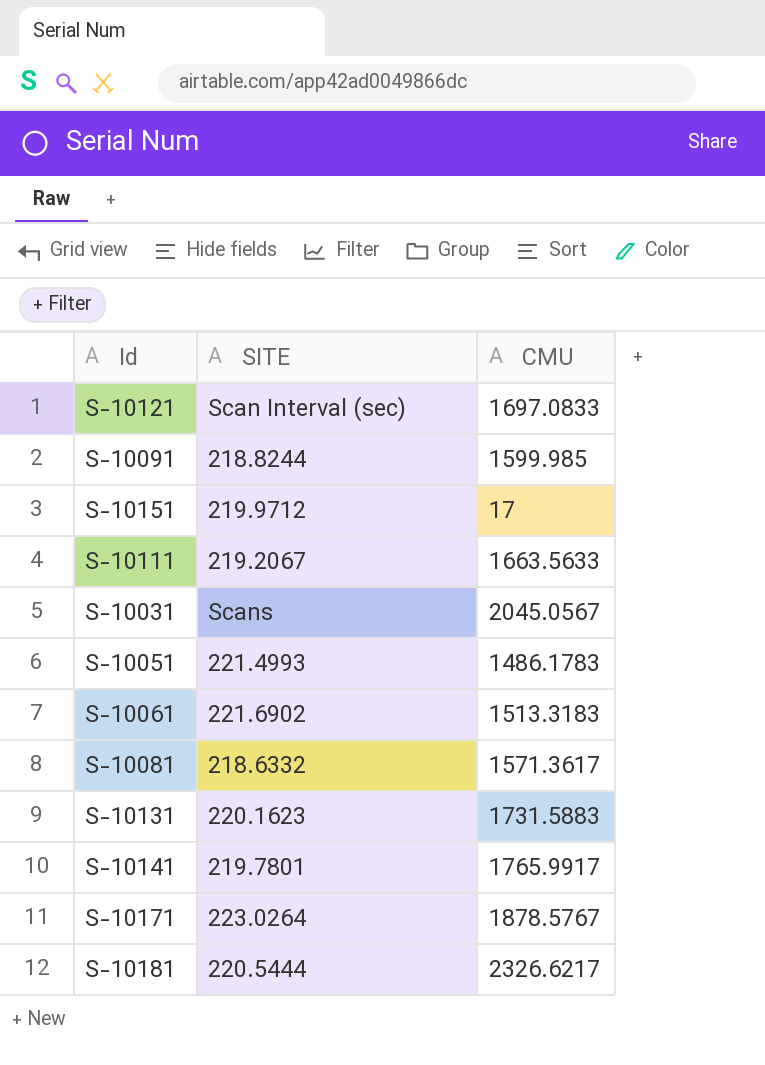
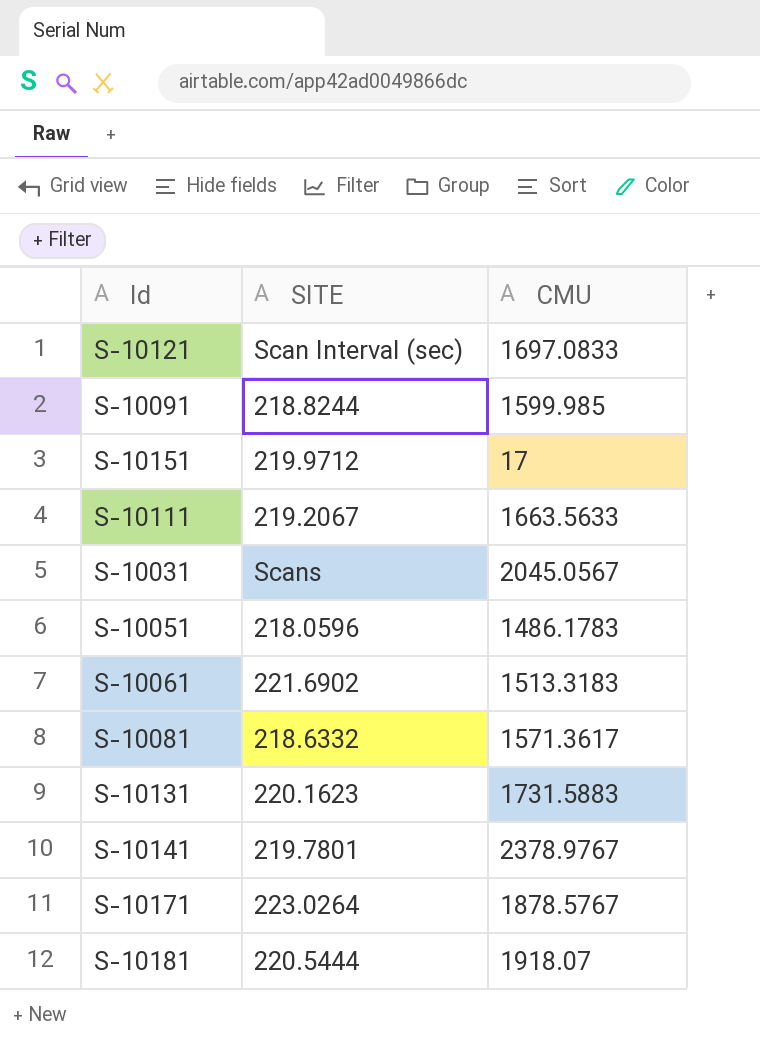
S-10051 | SITE: 221.4993 -> 218.0596
S-10141 | CMU: 1765.9917 -> 2378.9767
S-10181 | CMU: 2326.6217 -> 1918.07

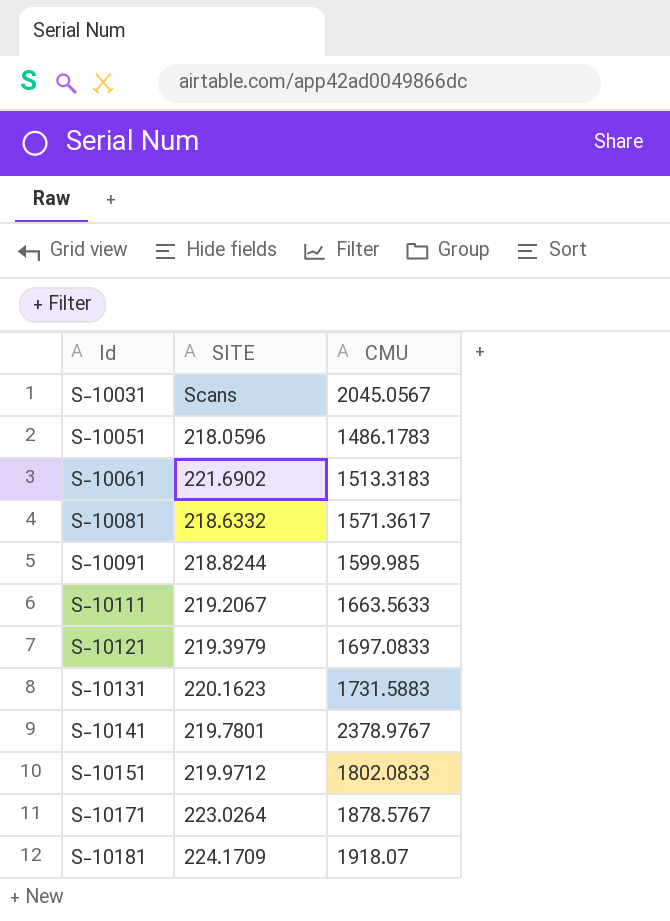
row order: none -> Id ascending
S-10121 | SITE: Scan Interval (sec) -> 219.3979
S-10151 | CMU: 17 -> 1802.0833
S-10181 | SITE: 220.5444 -> 224.1709

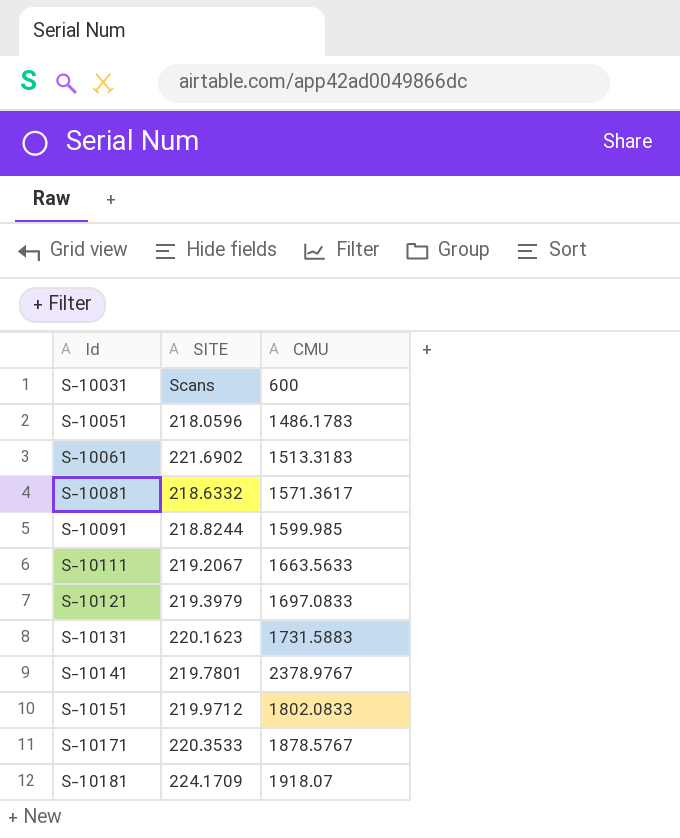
S-10031 | CMU: 2045.0567 -> 600
S-10171 | SITE: 223.0264 -> 220.3533

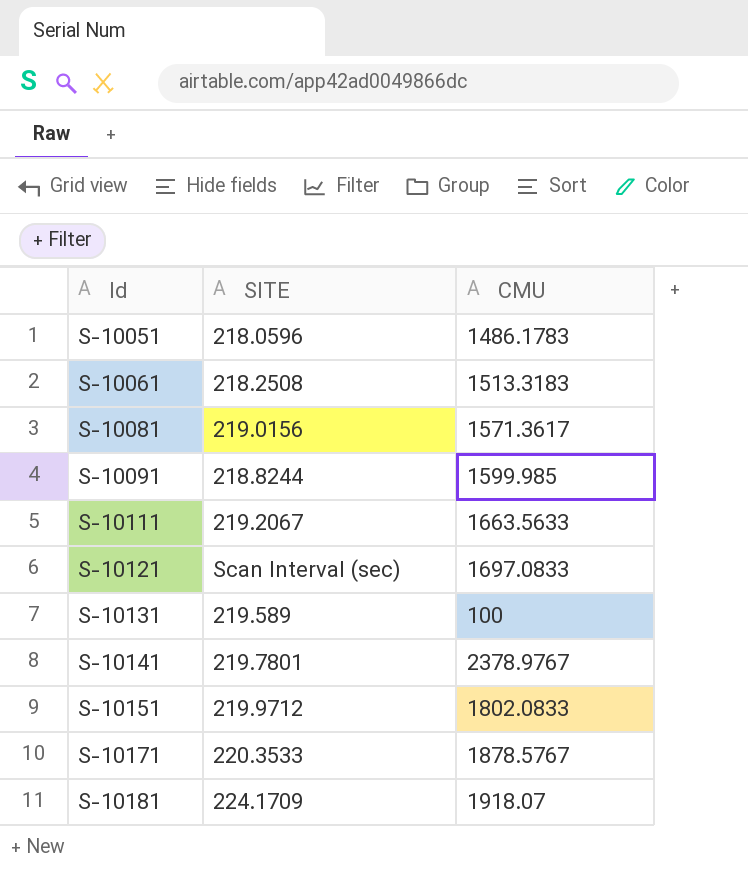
row S-10031: Scans | 600 -> none
S-10061 | SITE: 221.6902 -> 218.2508
S-10081 | SITE: 218.6332 -> 219.0156
S-10121 | SITE: 219.3979 -> Scan Interval (sec)
S-10131 | SITE: 220.1623 -> 219.589
S-10131 | CMU: 1731.5883 -> 100

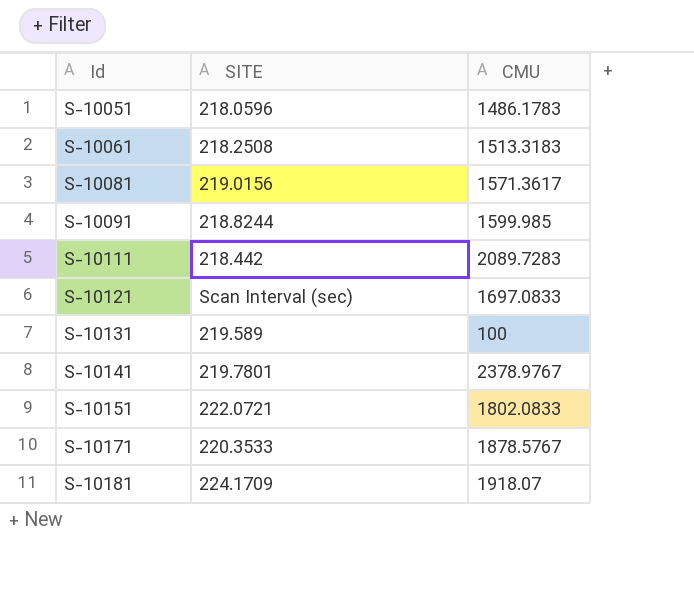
S-10111 | SITE: 219.2067 -> 218.442
S-10111 | CMU: 1663.5633 -> 2089.7283
S-10151 | SITE: 219.9712 -> 222.0721

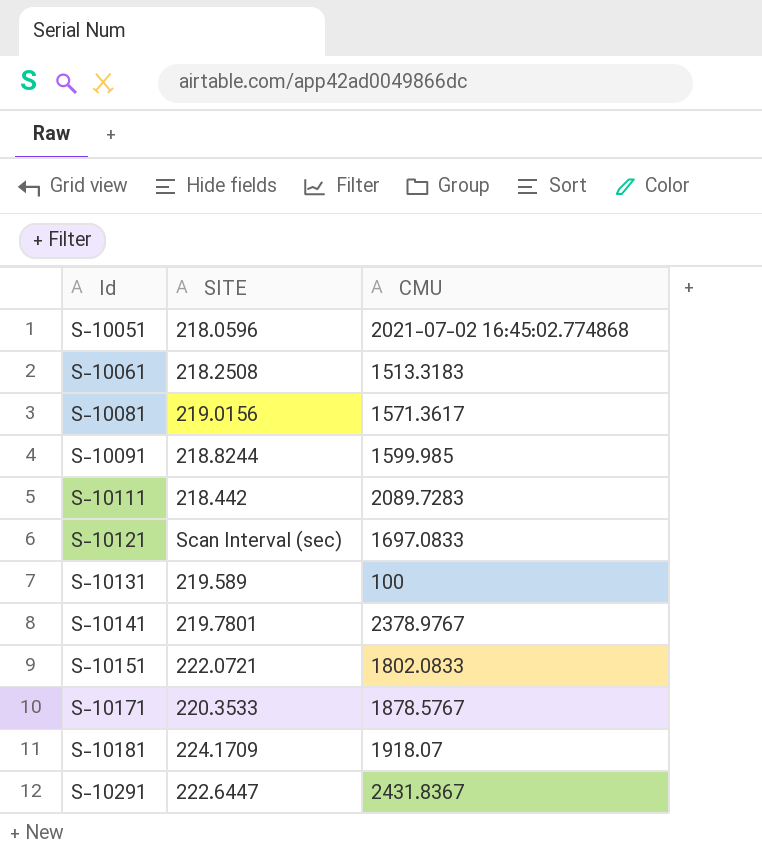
S-10051 | CMU: 1486.1783 -> 2021-07-02 16:45:02.774868
row S-10291: none -> 222.6447 | 2431.8367

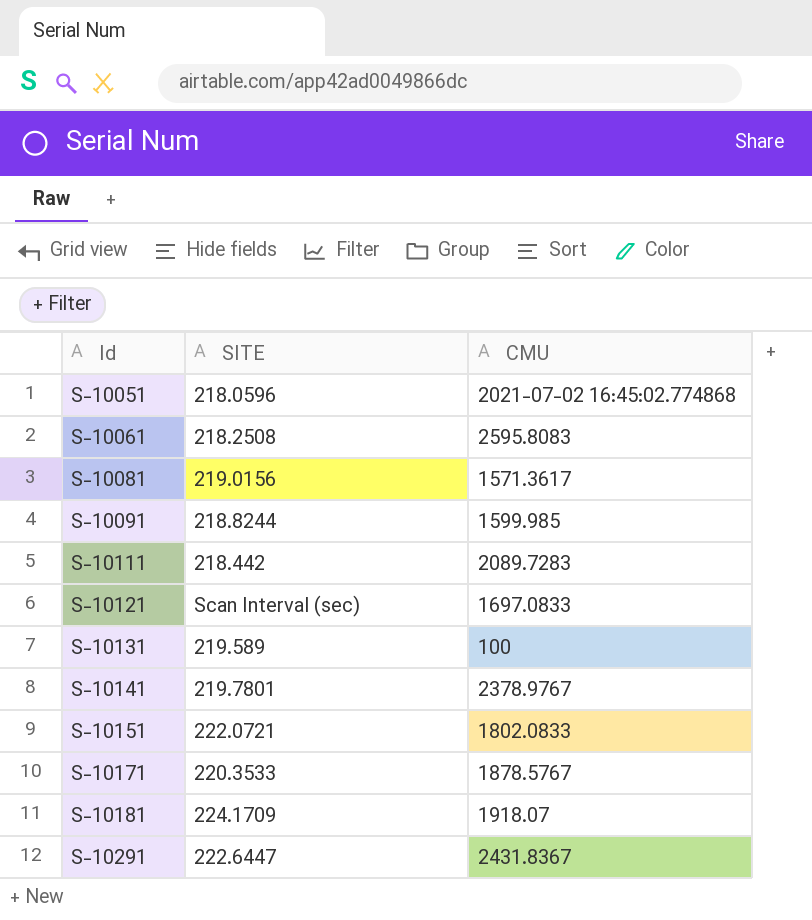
S-10061 | CMU: 1513.3183 -> 2595.8083

